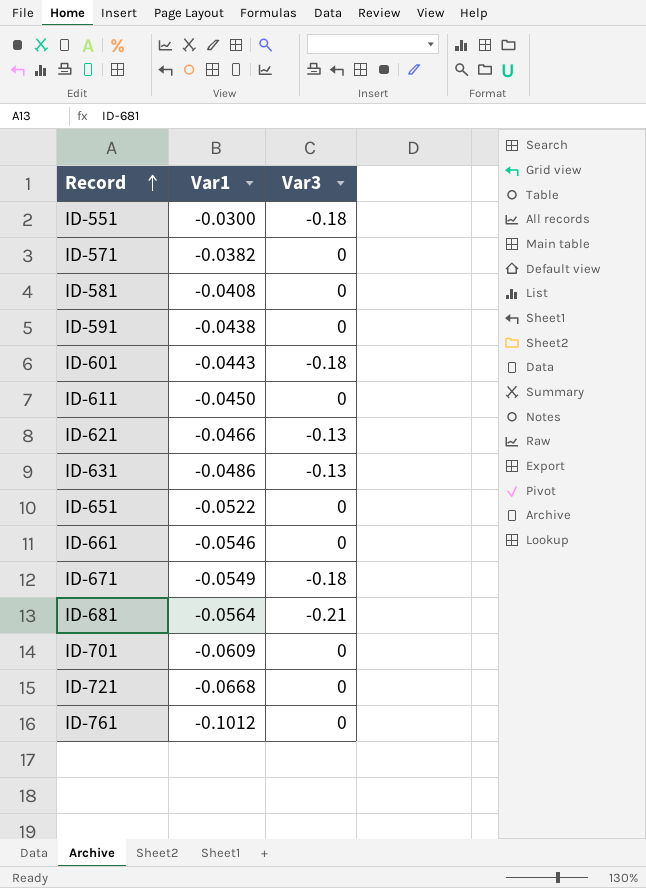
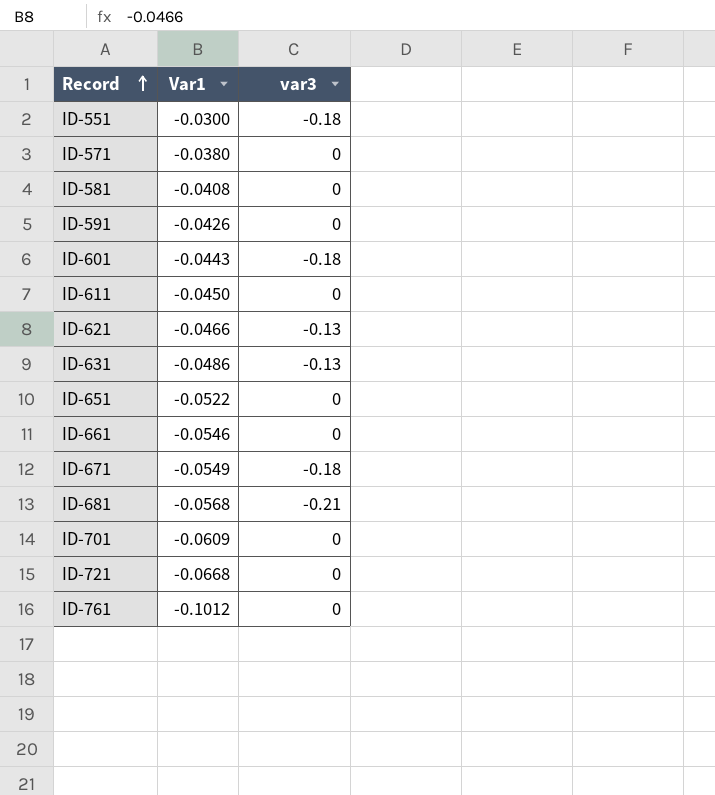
column name: Var3 -> var3
ID-571 | Var1: -0.0382 -> -0.0380
ID-591 | Var1: -0.0438 -> -0.0426
ID-681 | Var1: -0.0564 -> -0.0568

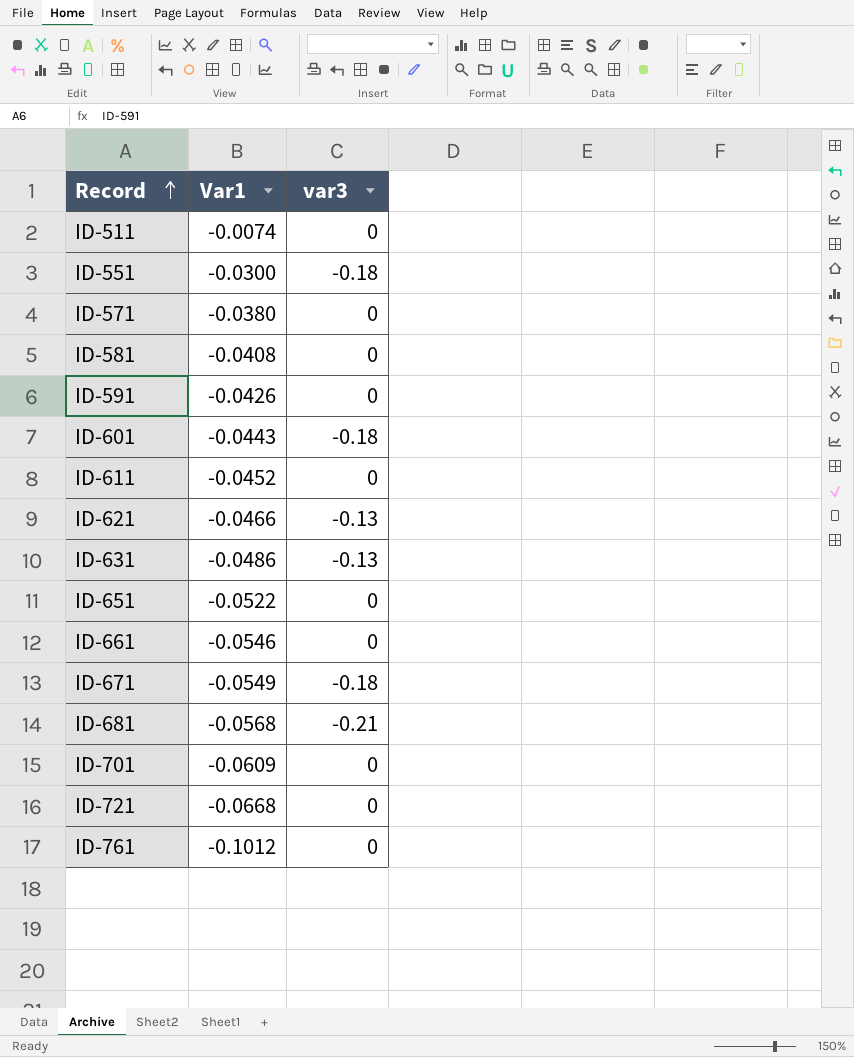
row ID-511: none -> -0.0074 | 0
ID-611 | Var1: -0.0450 -> -0.0452

